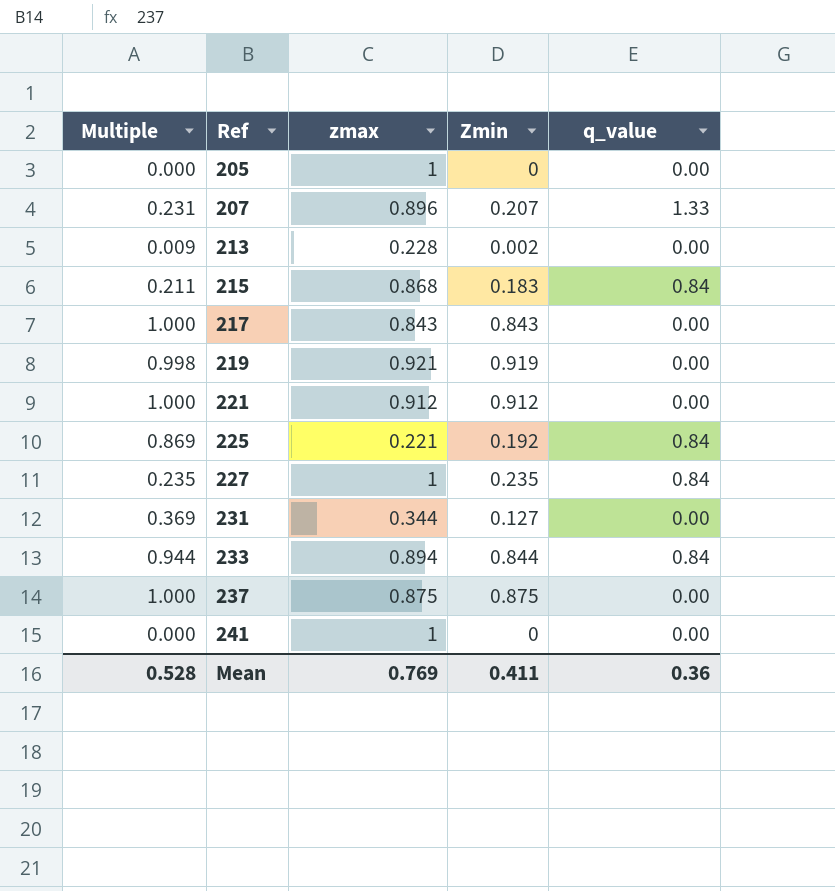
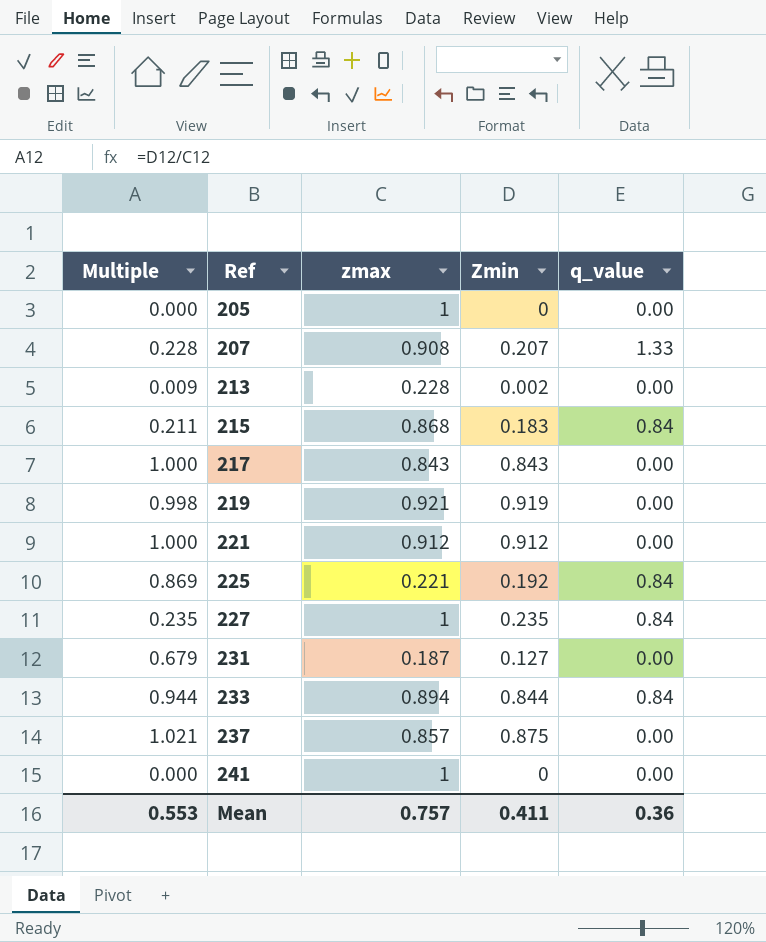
207 | Multiple: 0.231 -> 0.228
207 | zmax: 0.896 -> 0.908
231 | Multiple: 0.369 -> 0.679
231 | zmax: 0.344 -> 0.187
237 | Multiple: 1.000 -> 1.021
237 | zmax: 0.875 -> 0.857
Mean | Multiple: 0.528 -> 0.553
Mean | zmax: 0.769 -> 0.757

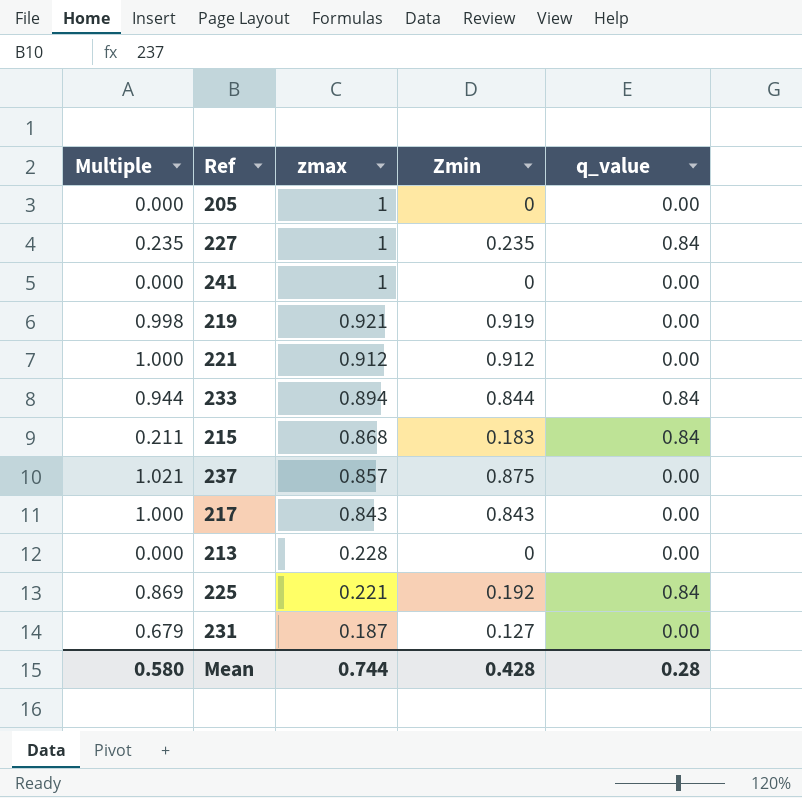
row order: Ref ascending -> zmax descending
row 207: 0.228 | 0.908 | 0.207 | 1.33 -> none
213 | Multiple: 0.009 -> 0.000
213 | Zmin: 0.002 -> 0
Mean | Multiple: 0.553 -> 0.580
Mean | zmax: 0.757 -> 0.744
Mean | Zmin: 0.411 -> 0.428
Mean | q_value: 0.36 -> 0.28

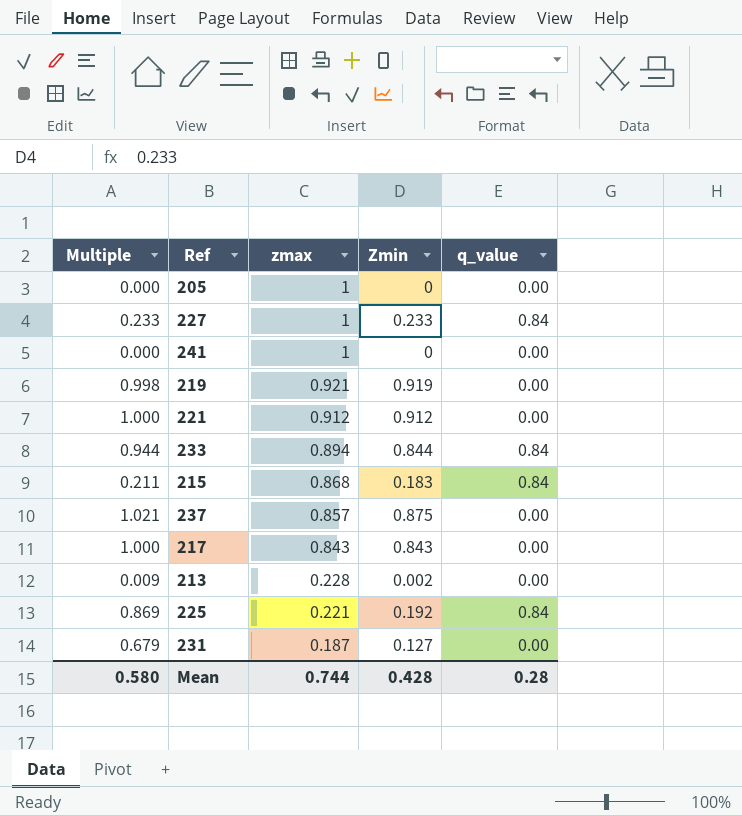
227 | Multiple: 0.235 -> 0.233
227 | Zmin: 0.235 -> 0.233
213 | Multiple: 0.000 -> 0.009
213 | Zmin: 0 -> 0.002

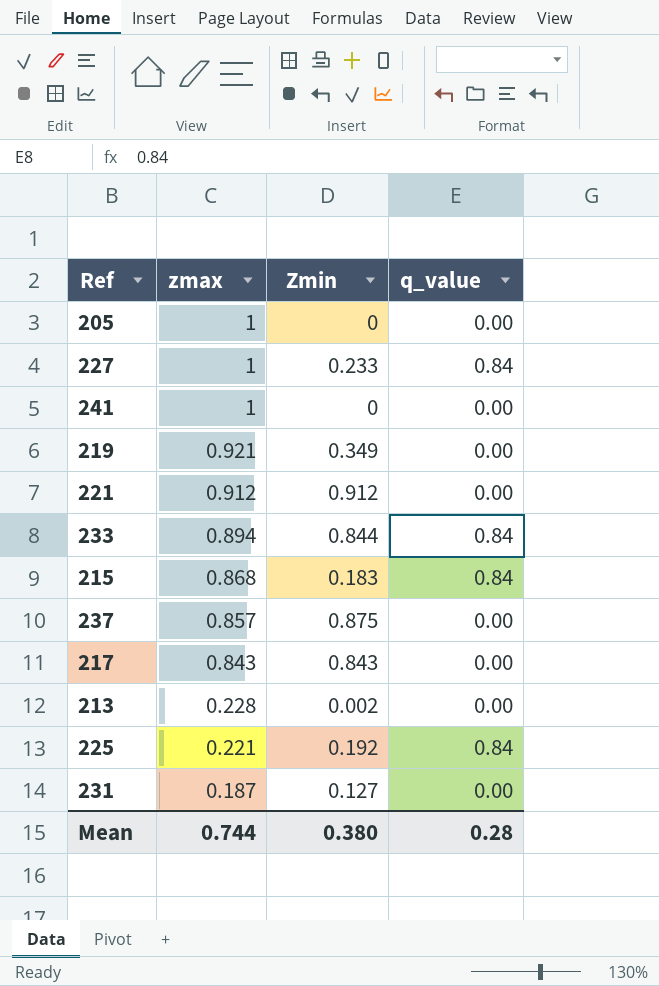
column Multiple | formula: [Zmin] / [zmax] -> none
219 | Zmin: 0.919 -> 0.349
Mean | Zmin: 0.428 -> 0.380

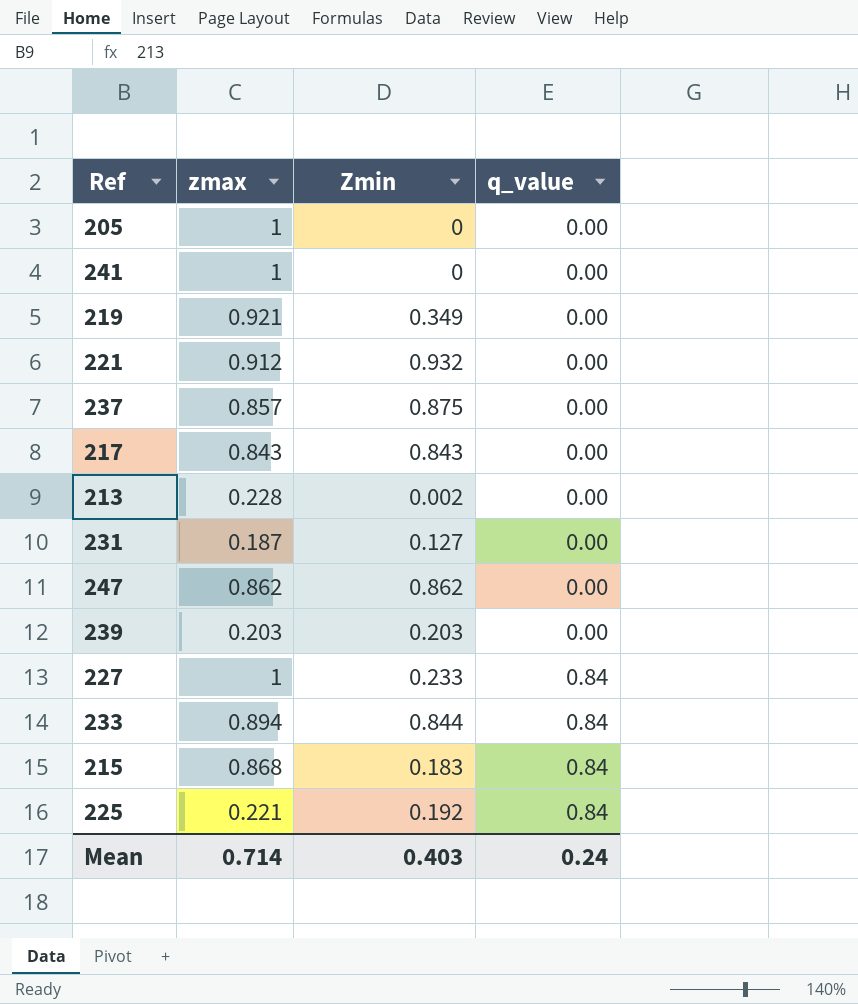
row order: zmax descending -> q_value ascending
221 | Zmin: 0.912 -> 0.932
row 247: none -> 0.862 | 0.862 | 0.00
row 239: none -> 0.203 | 0.203 | 0.00
Mean | zmax: 0.744 -> 0.714
Mean | Zmin: 0.380 -> 0.403
Mean | q_value: 0.28 -> 0.24

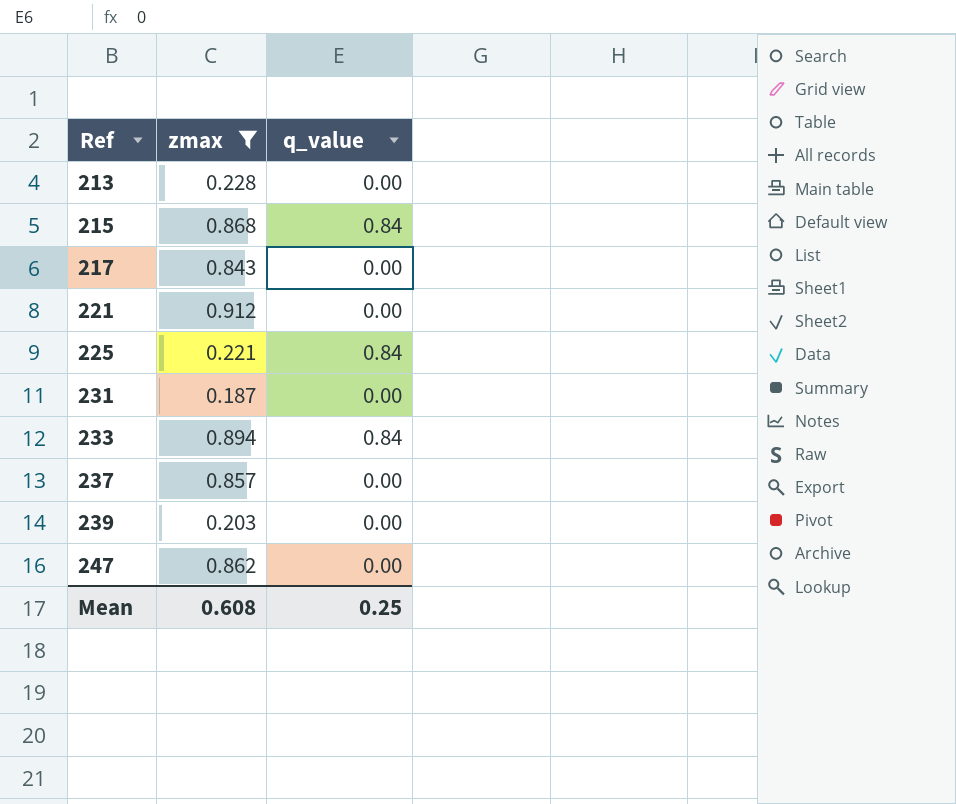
filter: none -> zmax <= 0.912
row order: q_value ascending -> Ref ascending
column Zmin | position: 3 -> none
Mean | zmax: 0.714 -> 0.608
Mean | q_value: 0.24 -> 0.25

